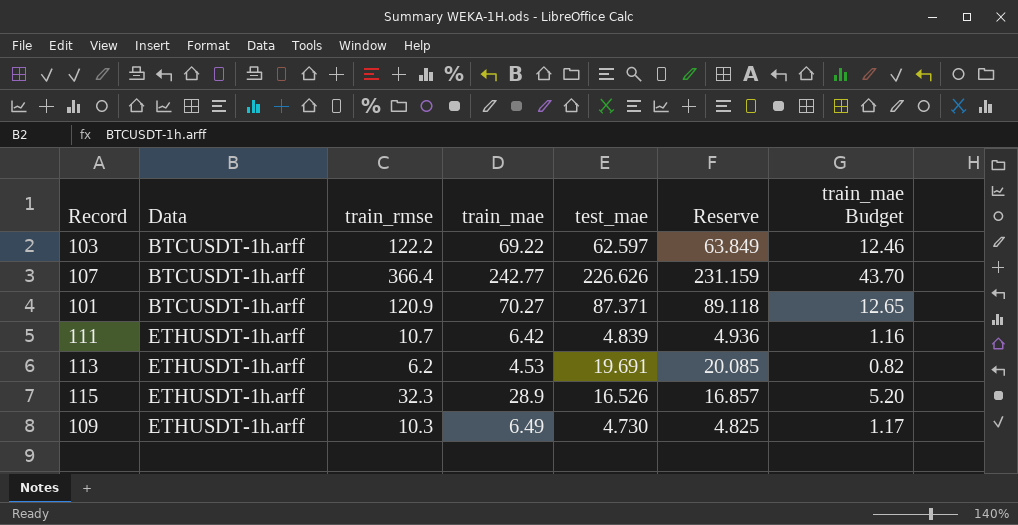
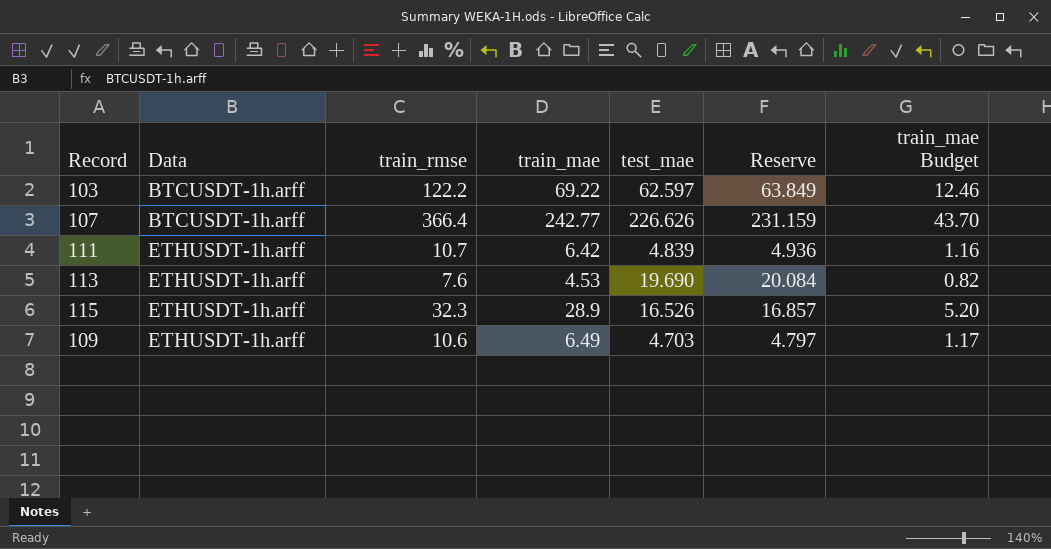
row 101: BTCUSDT-1h.arff | 120.9 | 70.27 | 87.371 | 89.118 | 12.65 -> none
113 | train_rmse: 6.2 -> 7.6
113 | test_mae: 19.691 -> 19.690
113 | Reserve: 20.085 -> 20.084
109 | train_rmse: 10.3 -> 10.6
109 | test_mae: 4.730 -> 4.703
109 | Reserve: 4.825 -> 4.797

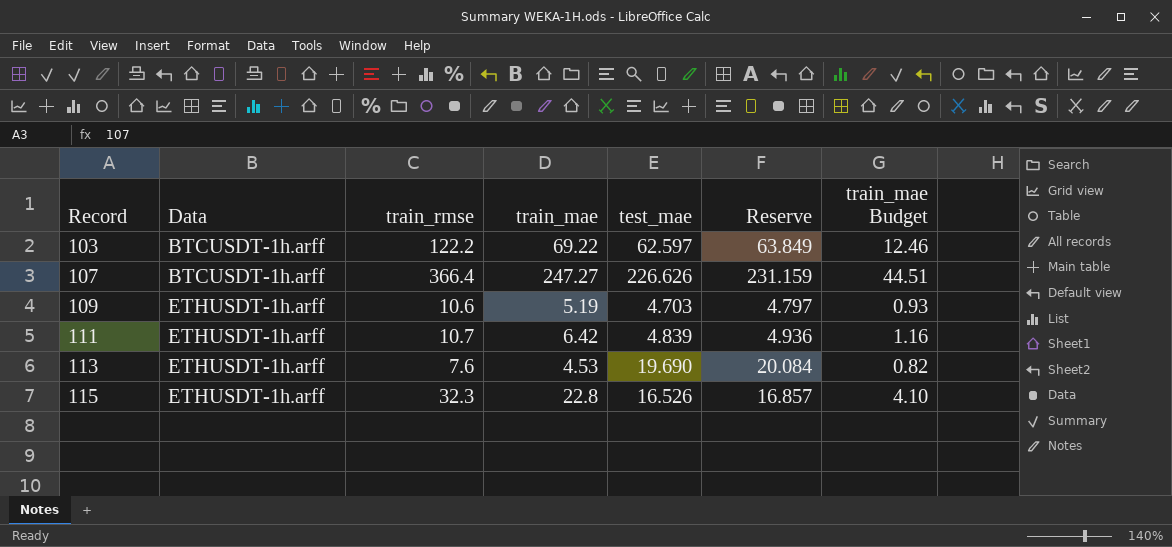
row order: Data ascending -> Record ascending
107 | train_mae: 242.77 -> 247.27
107 | train_mae Budget: 43.70 -> 44.51
109 | train_mae: 6.49 -> 5.19
109 | train_mae Budget: 1.17 -> 0.93
115 | train_mae: 28.9 -> 22.8
115 | train_mae Budget: 5.20 -> 4.10

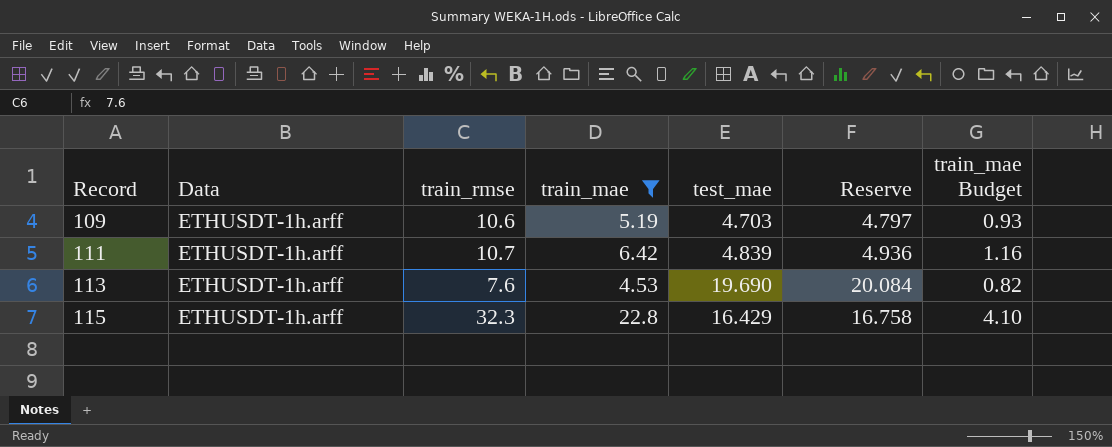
filter: none -> train_mae <= 22.8
115 | test_mae: 16.526 -> 16.429
115 | Reserve: 16.857 -> 16.758

